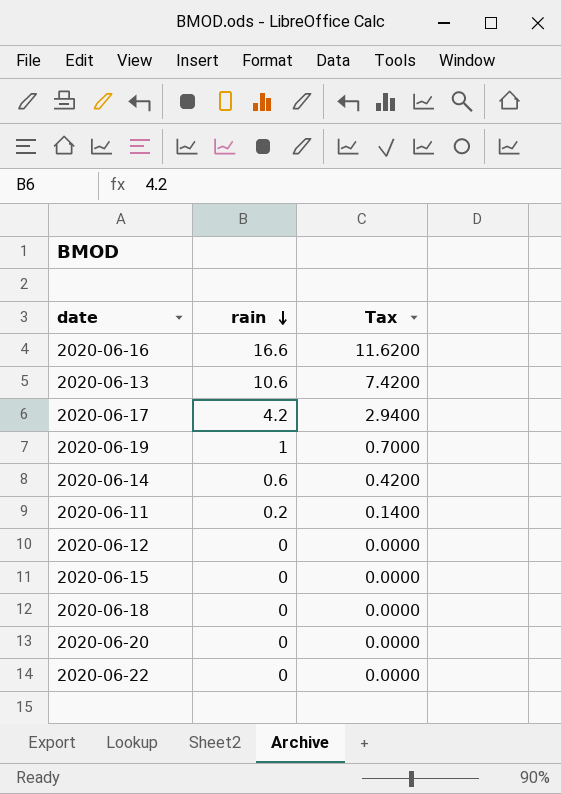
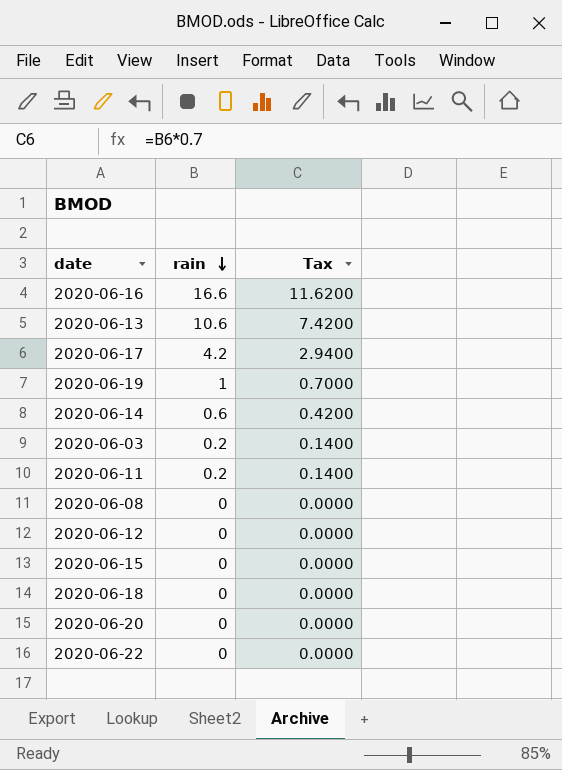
row 2020-06-03: none -> 0.2 | 0.1400
row 2020-06-08: none -> 0 | 0.0000

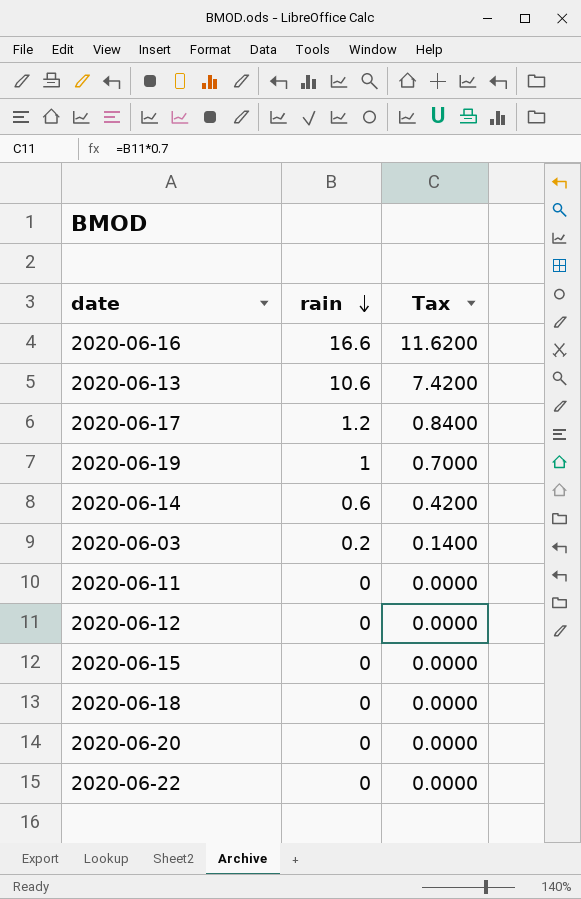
row 2020-06-08: 0 | 0.0000 -> none
2020-06-17 | rain: 4.2 -> 1.2
2020-06-17 | Tax: 2.9400 -> 0.8400
2020-06-11 | rain: 0.2 -> 0
2020-06-11 | Tax: 0.1400 -> 0.0000

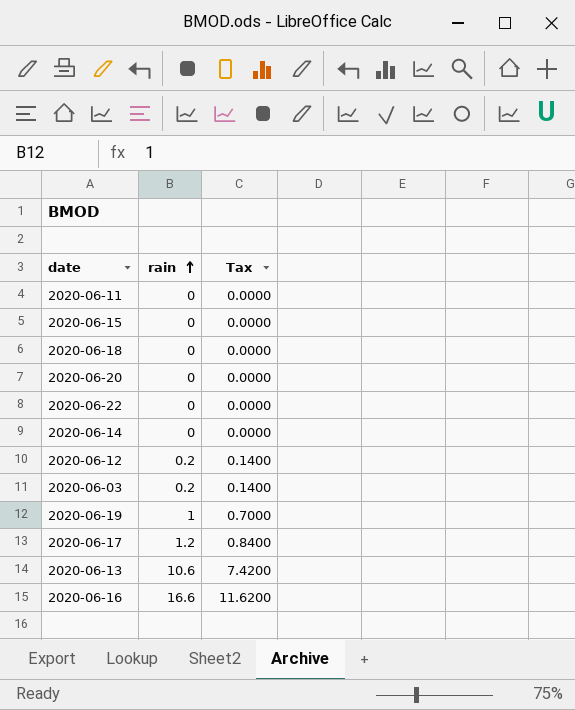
row order: rain descending -> rain ascending
2020-06-14 | rain: 0.6 -> 0
2020-06-14 | Tax: 0.4200 -> 0.0000
2020-06-12 | rain: 0 -> 0.2
2020-06-12 | Tax: 0.0000 -> 0.1400

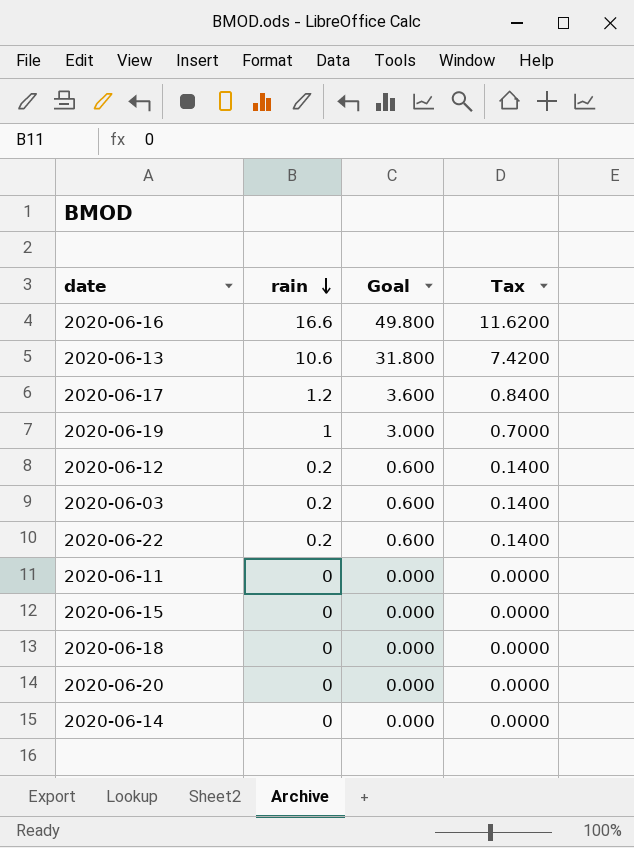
row order: rain ascending -> rain descending
column Goal | formula: none -> [rain] * 3
2020-06-22 | rain: 0 -> 0.2
2020-06-22 | Tax: 0.0000 -> 0.1400

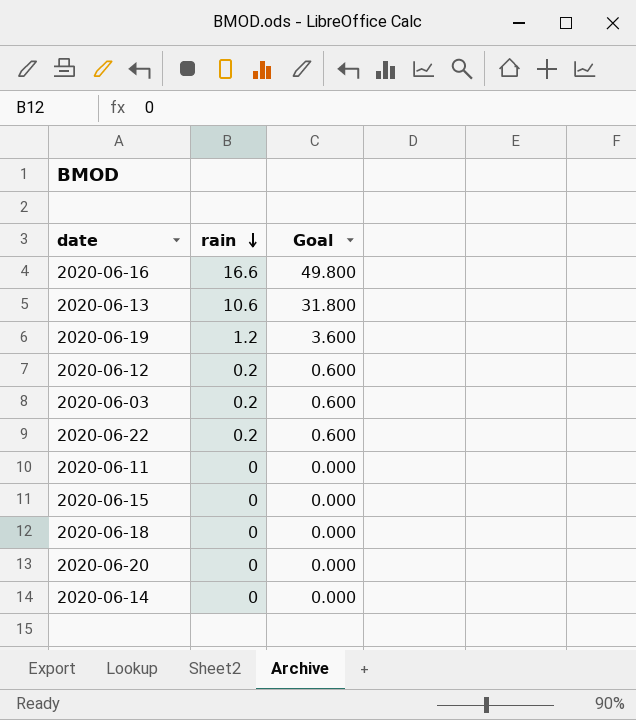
column Tax | formula: [rain] * 0.7 -> none
row 2020-06-17: 1.2 | 3.600 | 0.8400 -> none
2020-06-19 | rain: 1 -> 1.2
2020-06-19 | Goal: 3.000 -> 3.600

